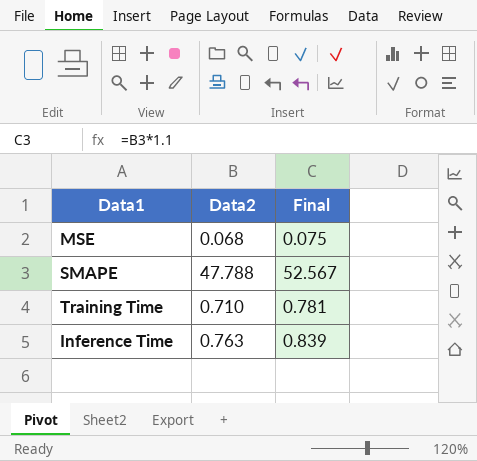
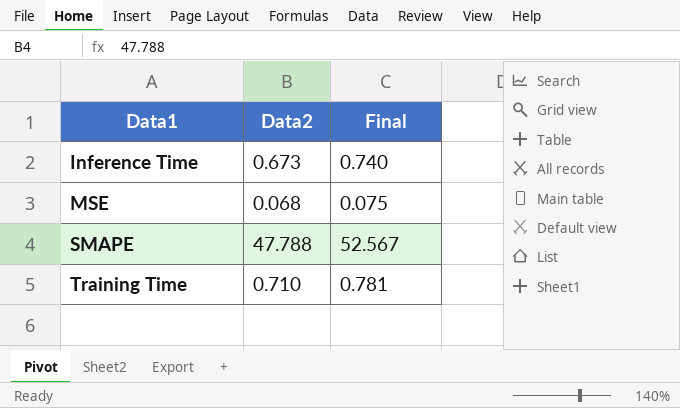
row order: none -> Data1 ascending
Inference Time | Data2: 0.763 -> 0.673
Inference Time | Final: 0.839 -> 0.740

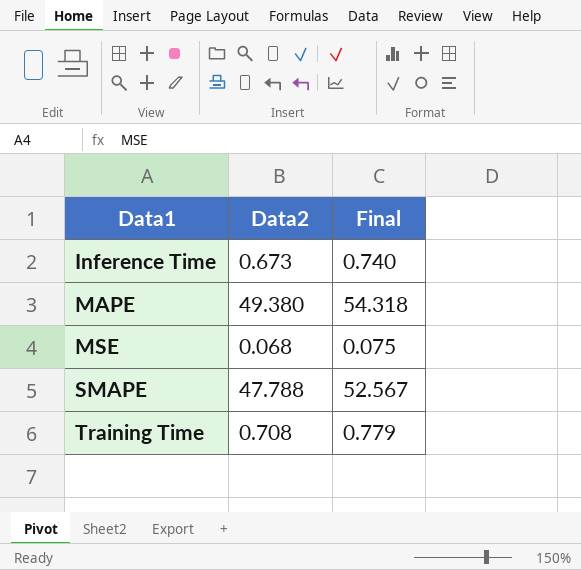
row MAPE: none -> 49.380 | 54.318
Training Time | Data2: 0.710 -> 0.708
Training Time | Final: 0.781 -> 0.779

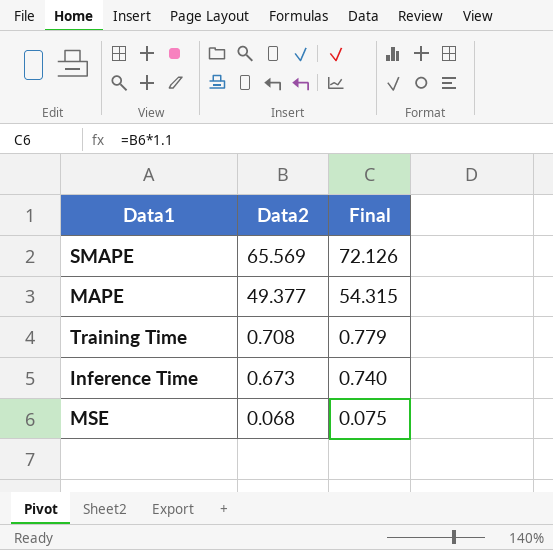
row order: Data1 ascending -> Data2 descending
SMAPE | Data2: 47.788 -> 65.569
SMAPE | Final: 52.567 -> 72.126
MAPE | Data2: 49.380 -> 49.377
MAPE | Final: 54.318 -> 54.315

